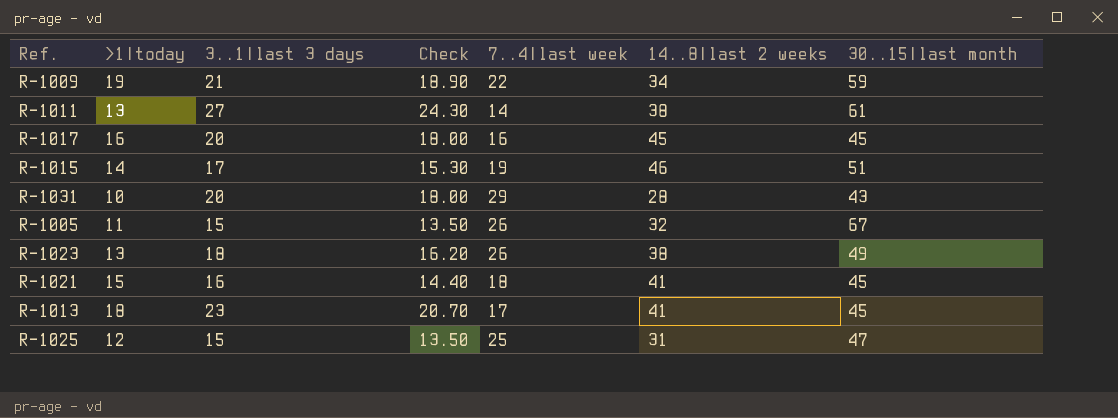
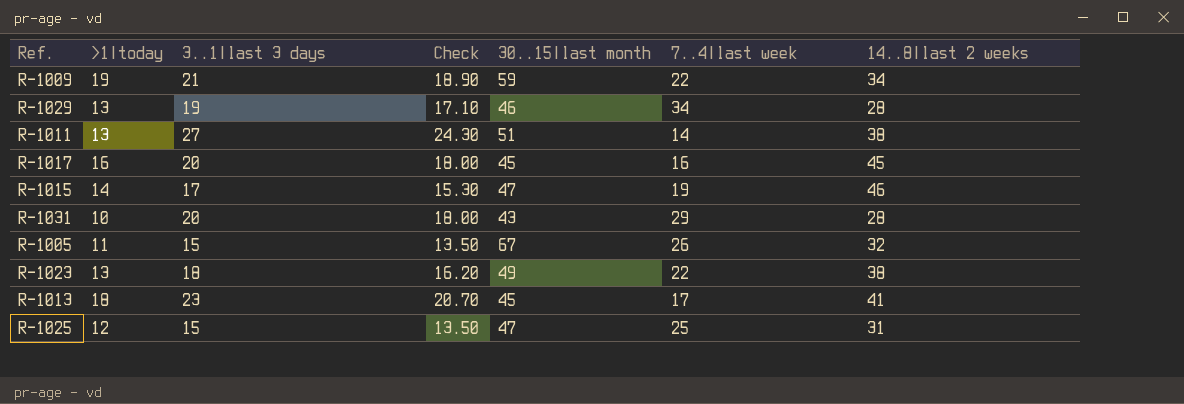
column 30..15|last month | position: 7 -> 5
row R-1021: 15 | 16 | 14.40 | 18 | 41 | 45 -> none
row R-1029: none -> 13 | 19 | 17.10 | 46 | 34 | 28
R-1011 | 30..15|last month: 61 -> 51
R-1015 | 30..15|last month: 51 -> 47
R-1023 | 7..4|last week: 26 -> 22

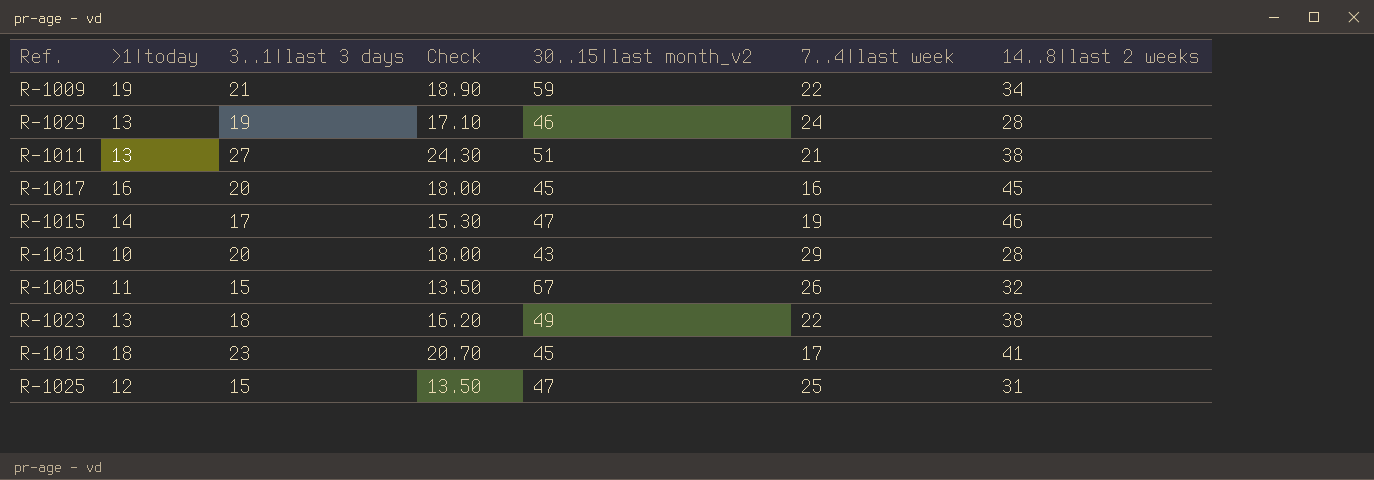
column name: 30..15|last month -> 30..15|last month_v2
R-1029 | 7..4|last week: 34 -> 24
R-1011 | 7..4|last week: 14 -> 21

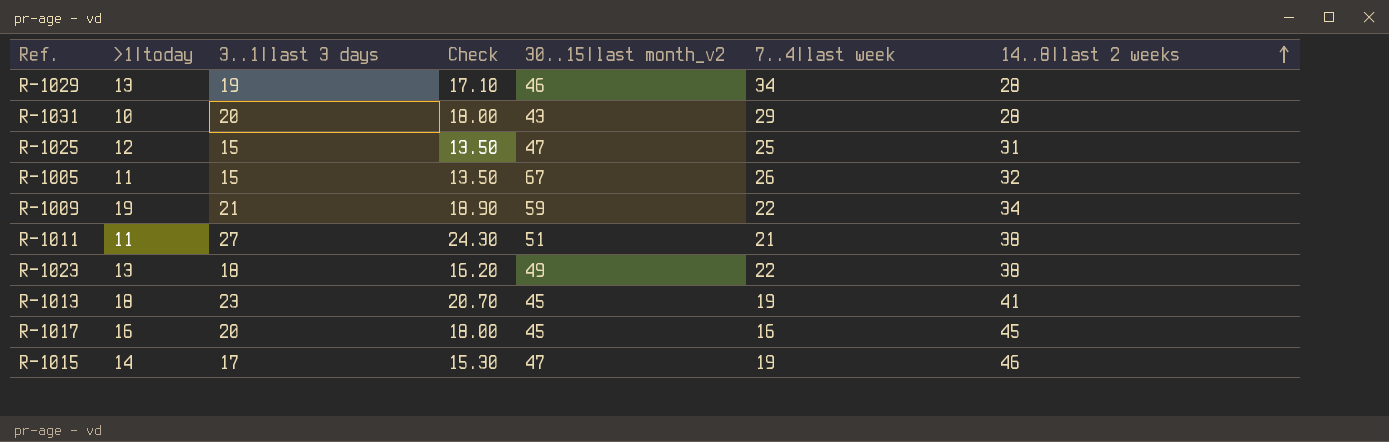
row order: none -> 14..8|last 2 weeks ascending
R-1029 | 7..4|last week: 24 -> 34
R-1011 | >1|today: 13 -> 11
R-1013 | 7..4|last week: 17 -> 19

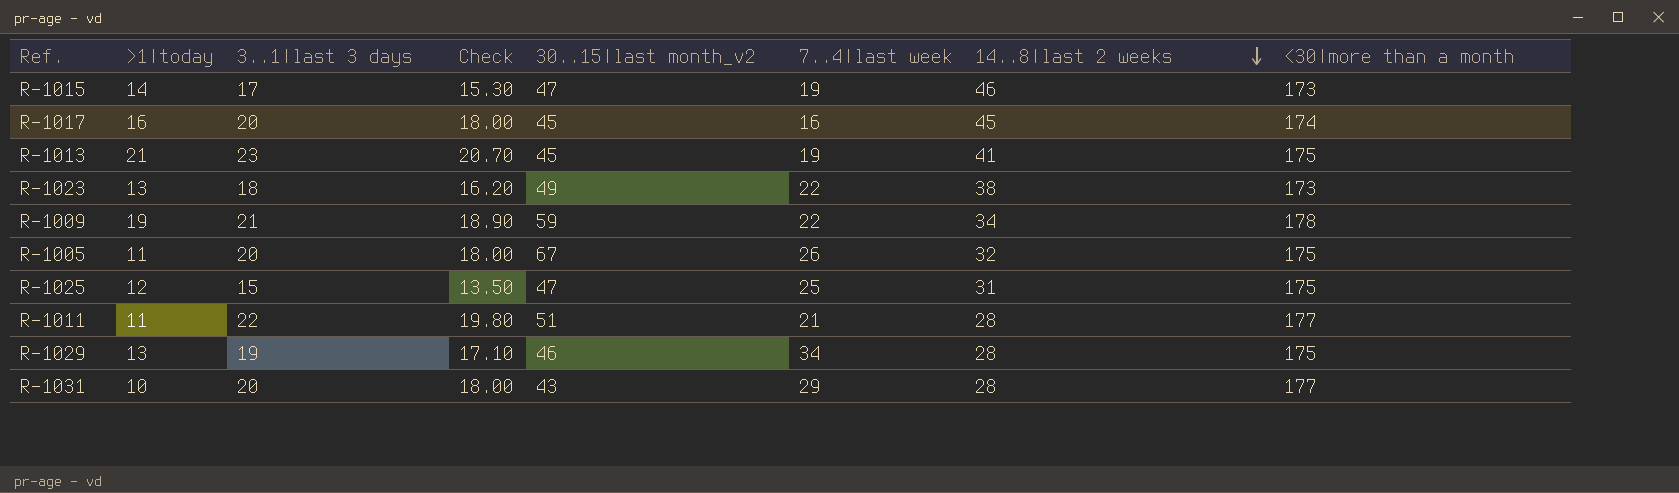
row order: 14..8|last 2 weeks ascending -> 14..8|last 2 weeks descending
column <30|more than a month | position: none -> 8
R-1013 | >1|today: 18 -> 21
R-1005 | 3..1|last 3 days: 15 -> 20
R-1005 | Check: 13.50 -> 18.00
R-1011 | 3..1|last 3 days: 27 -> 22
R-1011 | Check: 24.30 -> 19.80
R-1011 | 14..8|last 2 weeks: 38 -> 28

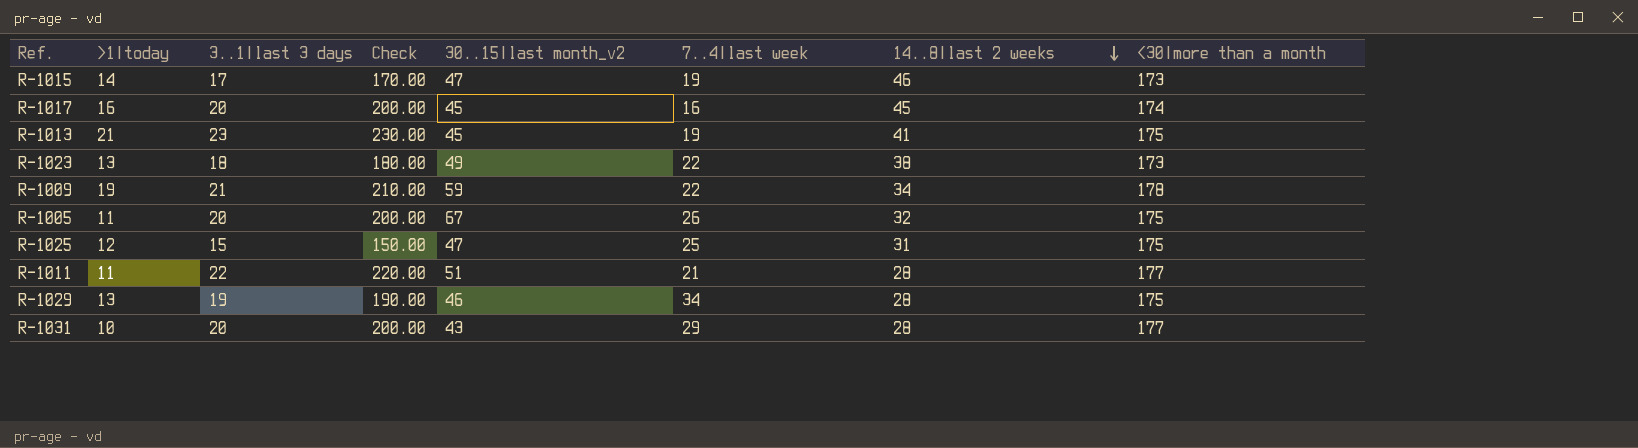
column Check | formula: [3..1|last 3 days] * 0.9 -> [3..1|last 3 days] * 10

